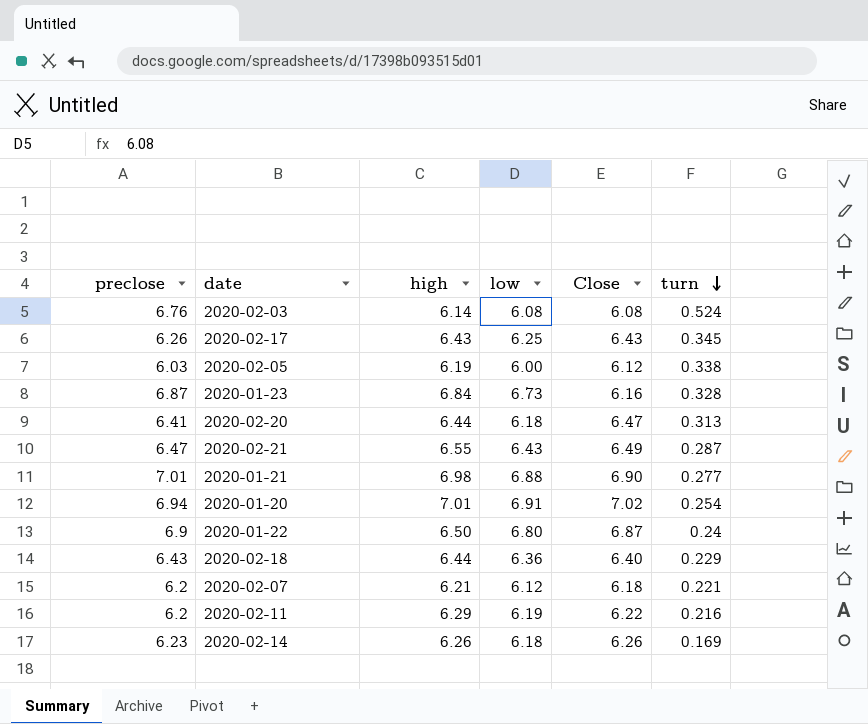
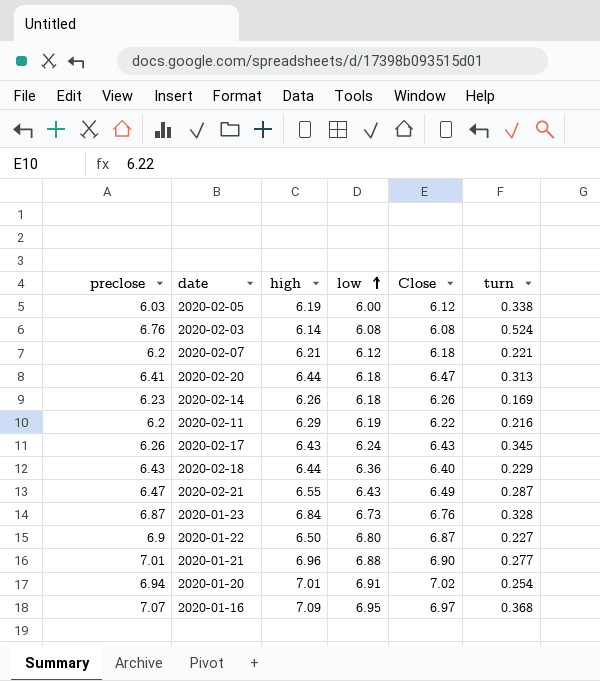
row order: turn descending -> low ascending
2020-02-17 | low: 6.25 -> 6.24
2020-01-23 | Close: 6.16 -> 6.76
2020-01-22 | turn: 0.24 -> 0.227
2020-01-21 | high: 6.98 -> 6.96
row 2020-01-16: none -> 7.07 | 7.09 | 6.95 | 6.97 | 0.368

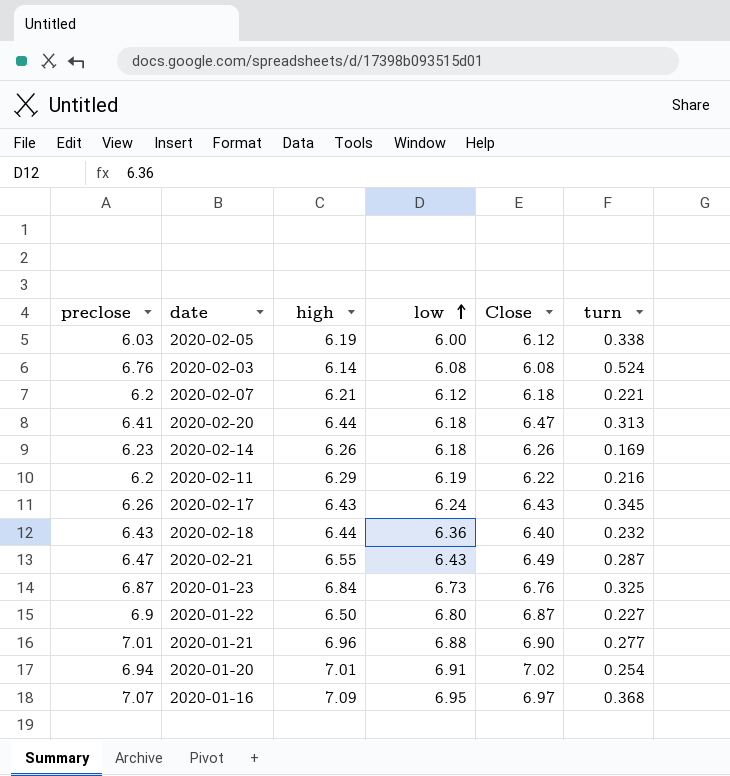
2020-02-18 | turn: 0.229 -> 0.232
2020-01-23 | turn: 0.328 -> 0.325

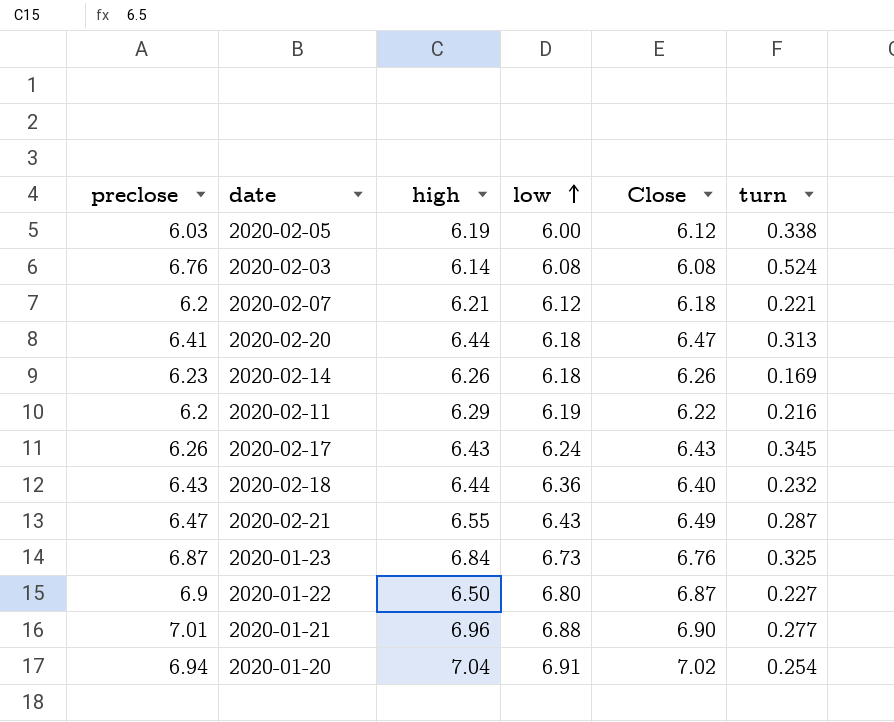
row 2020-01-16: 7.07 | 7.09 | 6.95 | 6.97 | 0.368 -> none
2020-01-20 | high: 7.01 -> 7.04

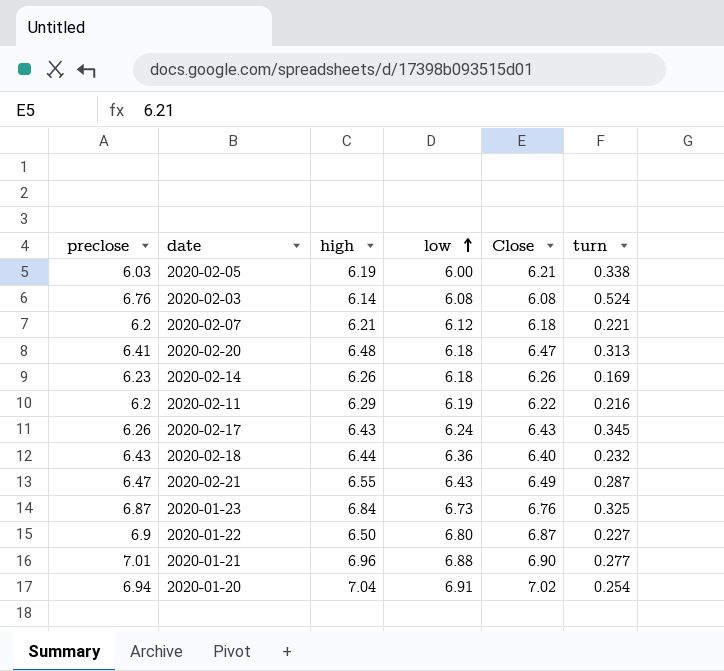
2020-02-05 | Close: 6.12 -> 6.21
2020-02-20 | high: 6.44 -> 6.48

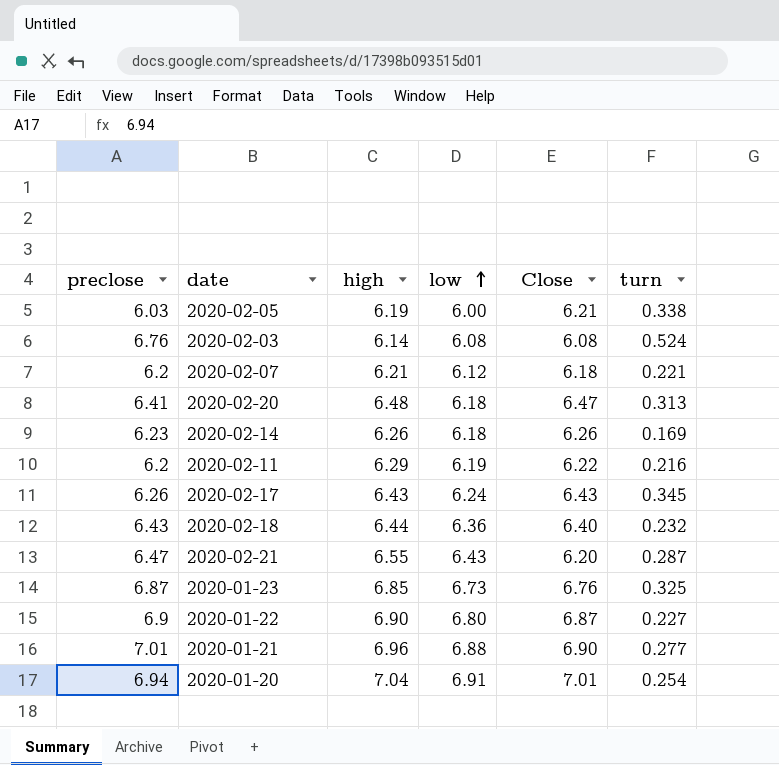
2020-02-21 | Close: 6.49 -> 6.20
2020-01-23 | high: 6.84 -> 6.85
2020-01-22 | high: 6.50 -> 6.90
2020-01-20 | Close: 7.02 -> 7.01

